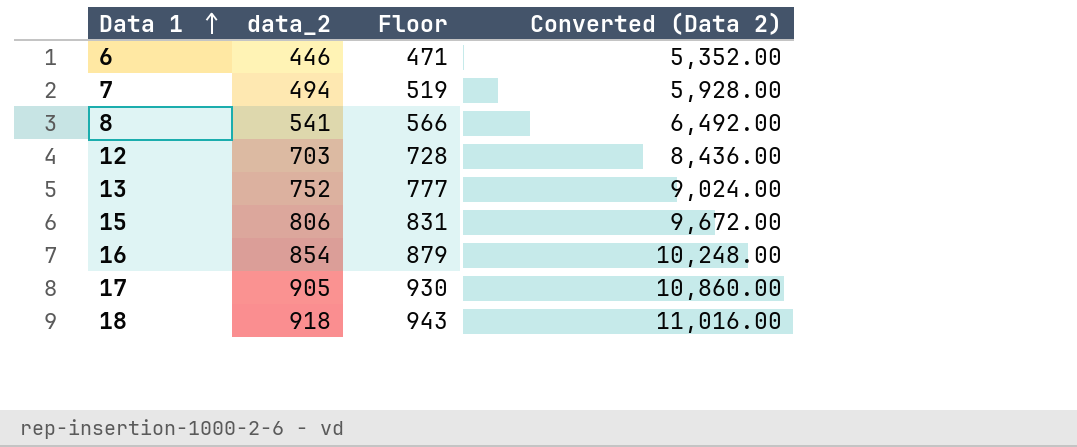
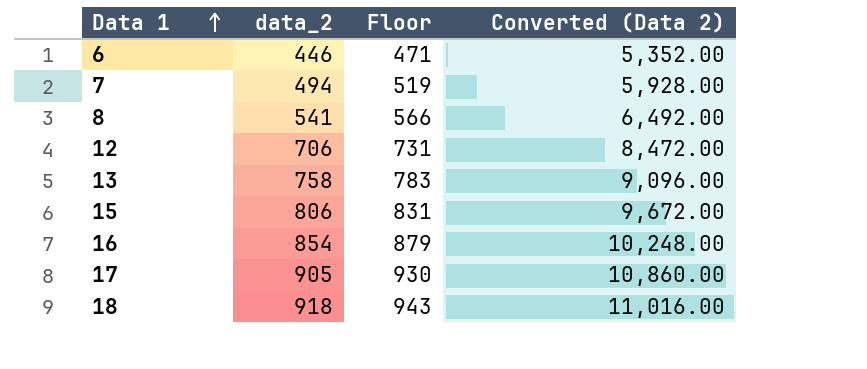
12 | data_2: 703 -> 706
12 | Floor: 728 -> 731
12 | Converted (Data 2): 8,436.00 -> 8,472.00
13 | data_2: 752 -> 758
13 | Floor: 777 -> 783
13 | Converted (Data 2): 9,024.00 -> 9,096.00

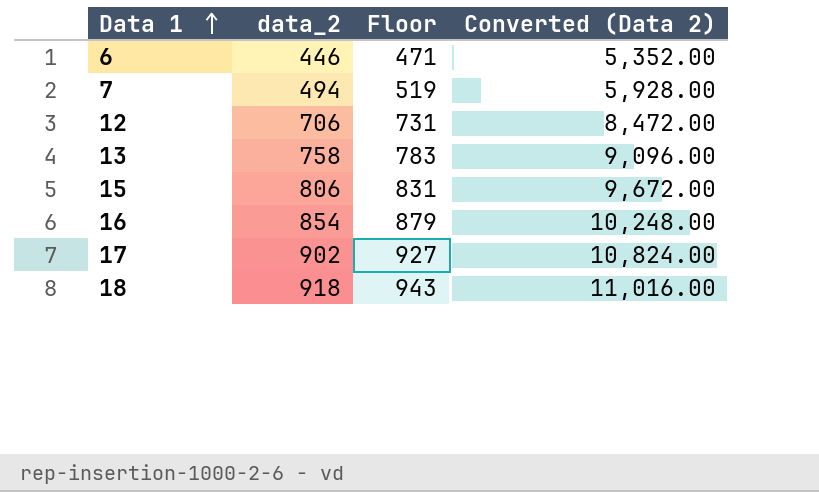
row 8: 541 | 566 | 6,492.00 -> none
17 | data_2: 905 -> 902
17 | Floor: 930 -> 927
17 | Converted (Data 2): 10,860.00 -> 10,824.00

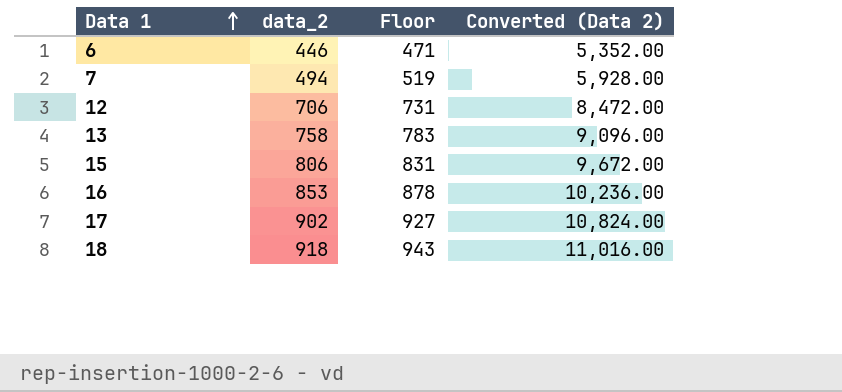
16 | data_2: 854 -> 853
16 | Floor: 879 -> 878
16 | Converted (Data 2): 10,248.00 -> 10,236.00

